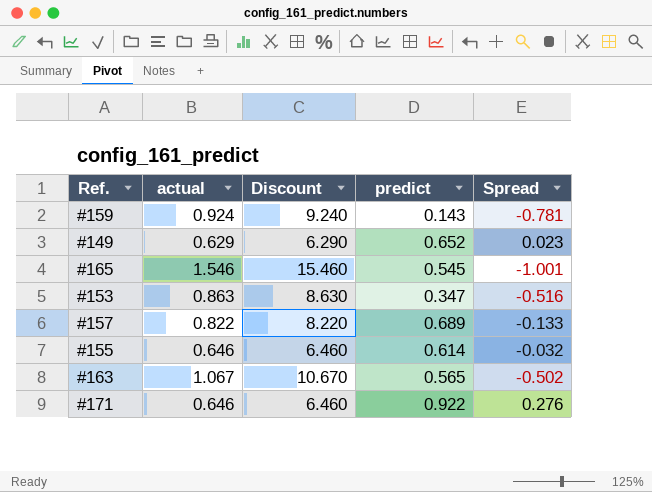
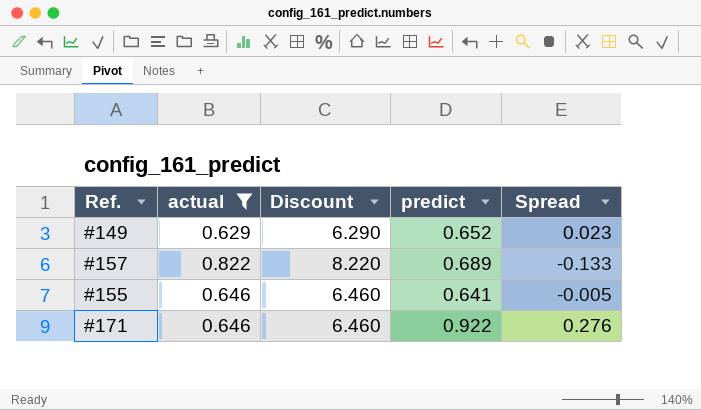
filter: none -> actual <= 0.822
#155 | predict: 0.614 -> 0.641
#155 | Spread: -0.032 -> -0.005

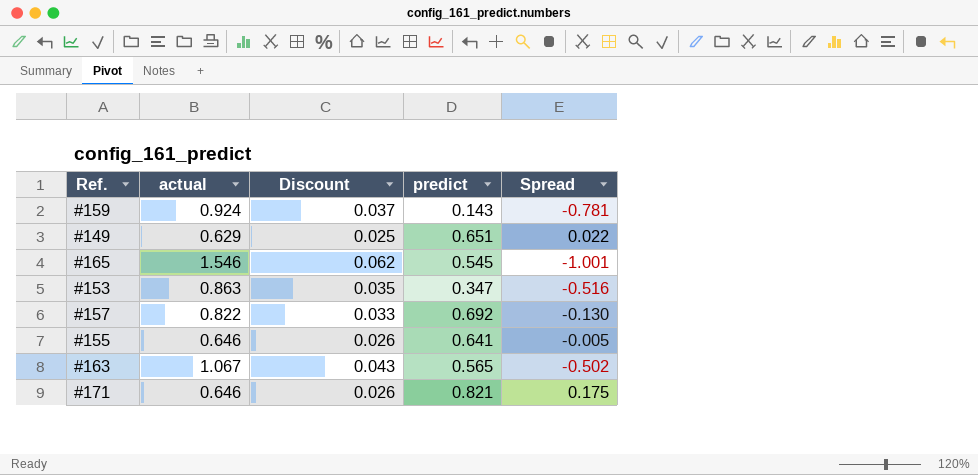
filter: actual <= 0.822 -> none
column Discount | formula: [actual] * 10 -> [actual] * 0.04
#149 | predict: 0.652 -> 0.651
#149 | Spread: 0.023 -> 0.022
#157 | predict: 0.689 -> 0.692
#157 | Spread: -0.133 -> -0.130
#171 | predict: 0.922 -> 0.821
#171 | Spread: 0.276 -> 0.175

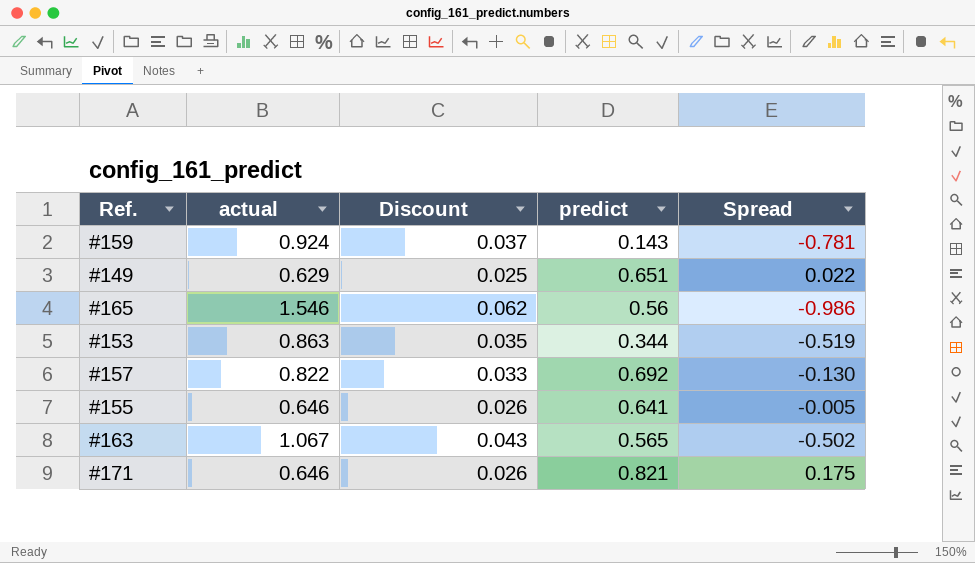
#165 | predict: 0.545 -> 0.56
#165 | Spread: -1.001 -> -0.986
#153 | predict: 0.347 -> 0.344
#153 | Spread: -0.516 -> -0.519

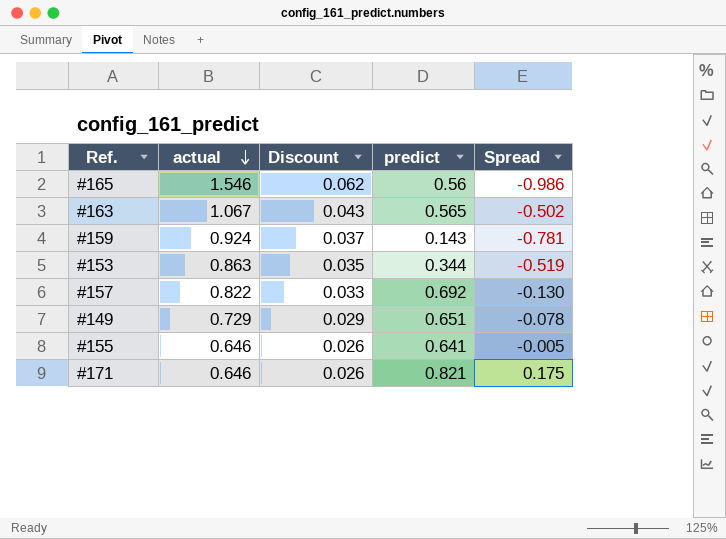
row order: none -> actual descending
#149 | actual: 0.629 -> 0.729
#149 | Discount: 0.025 -> 0.029
#149 | Spread: 0.022 -> -0.078

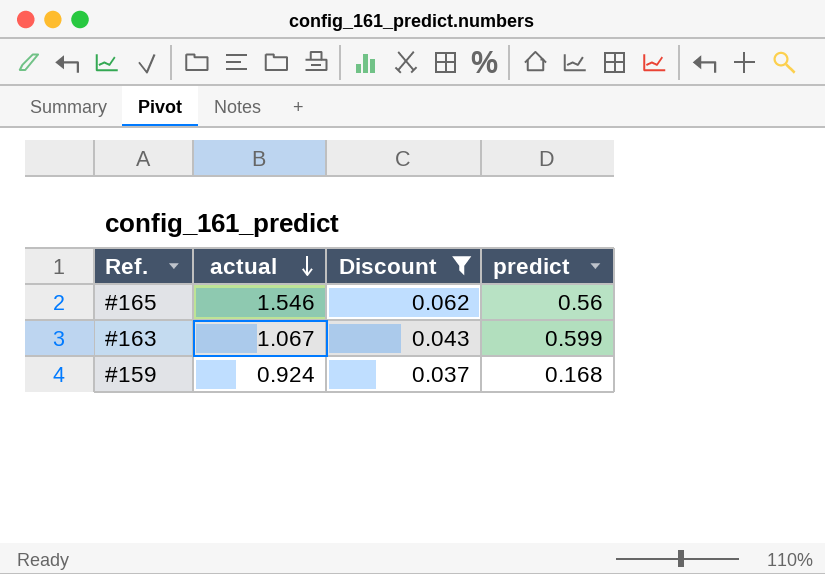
filter: none -> Discount >= 0.037
column Spread | formula: [predict] - [actual] -> none
#163 | predict: 0.565 -> 0.599
#159 | predict: 0.143 -> 0.168

